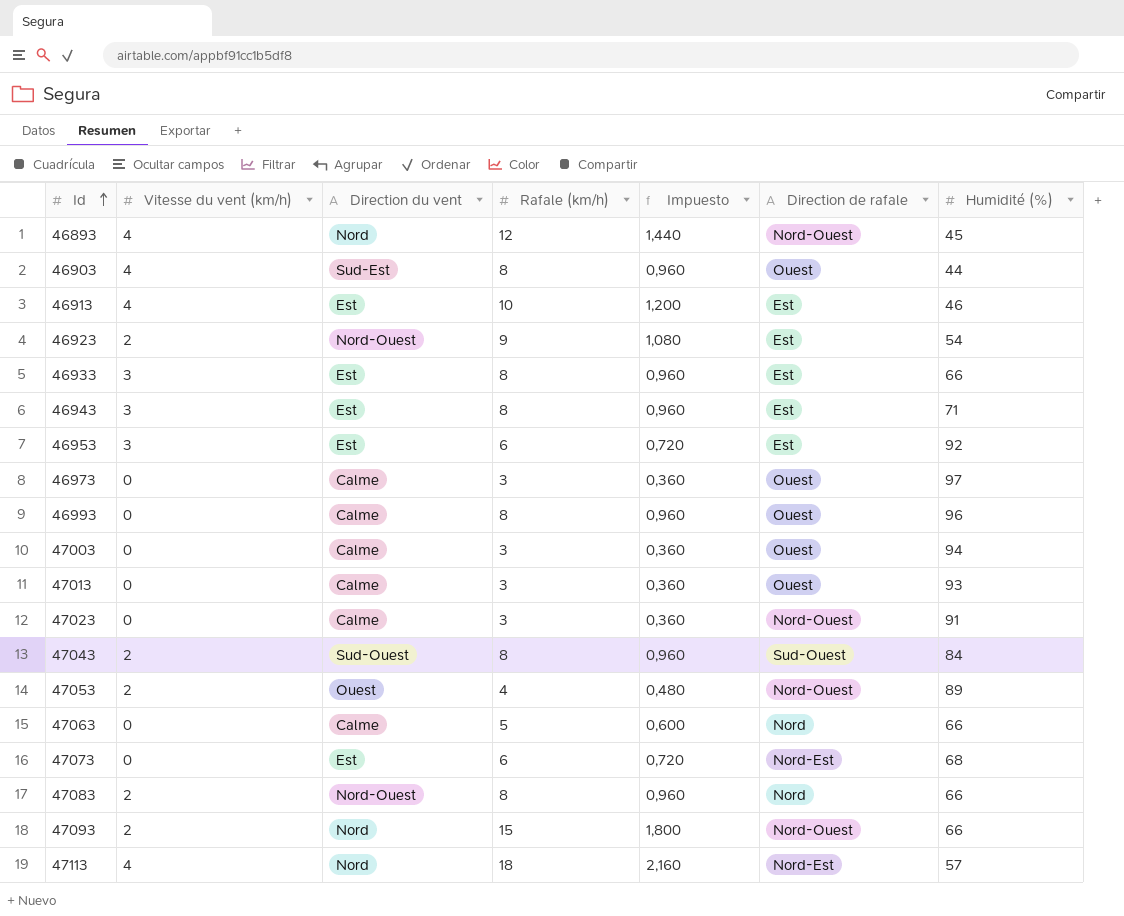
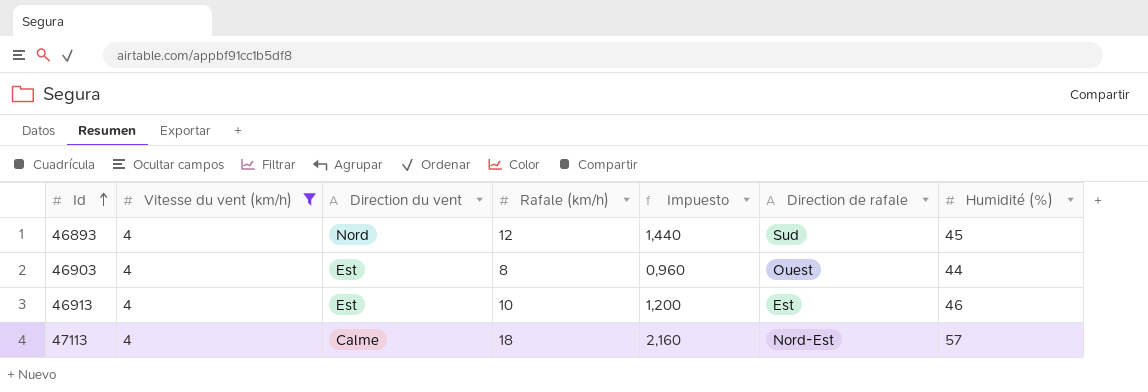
filter: none -> Vitesse du vent (km/h) = 4
46893 | Direction de rafale: Nord-Ouest -> Sud
46903 | Direction du vent: Sud-Est -> Est
47113 | Direction du vent: Nord -> Calme

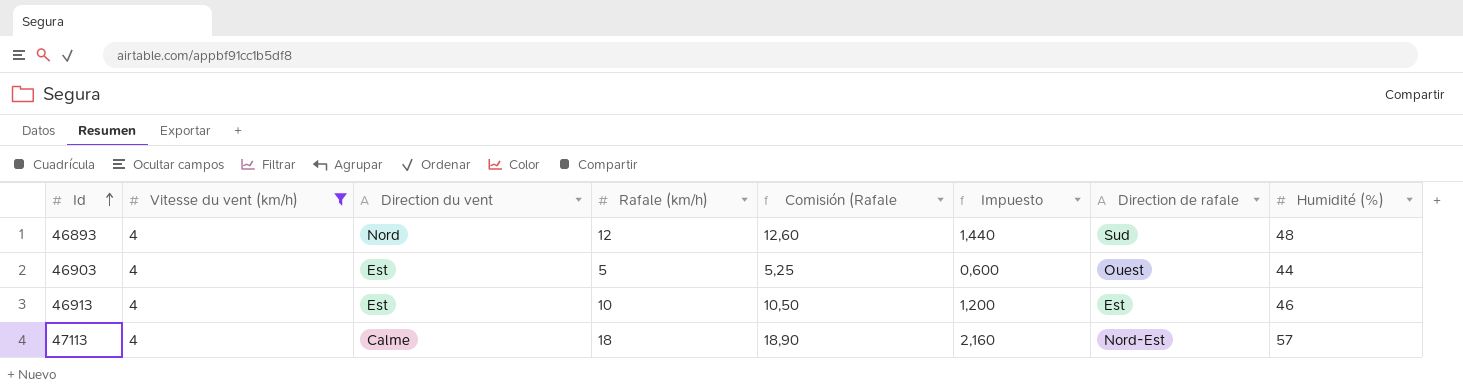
column Comisión (Rafale | formula: none -> [Rafale (km/h)] * 1,05
46893 | Humidité (%): 45 -> 48
46903 | Rafale (km/h): 8 -> 5
46903 | Impuesto: 0,960 -> 0,600

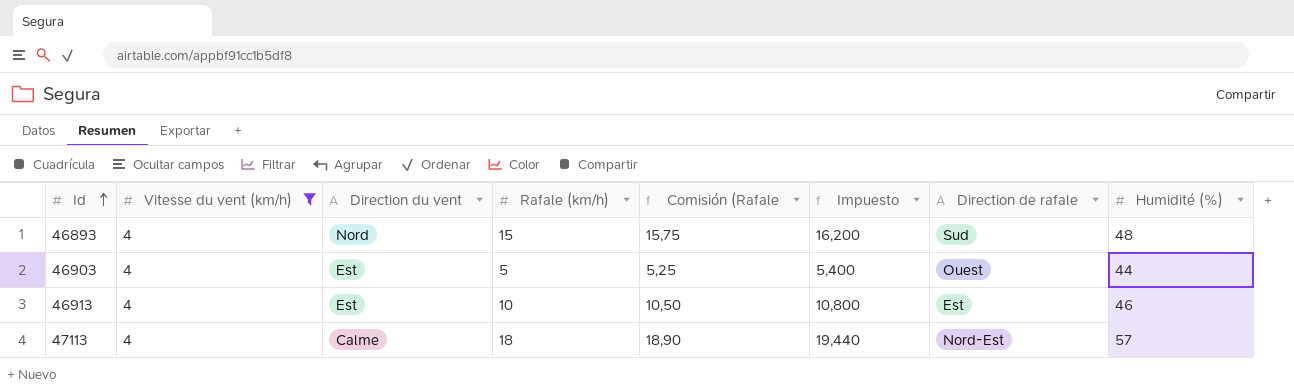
column Impuesto | formula: [Rafale (km/h)] * 0,12 -> [Rafale (km/h)] * 1,08
46893 | Rafale (km/h): 12 -> 15
46893 | Comisión (Rafale: 12,60 -> 15,75

